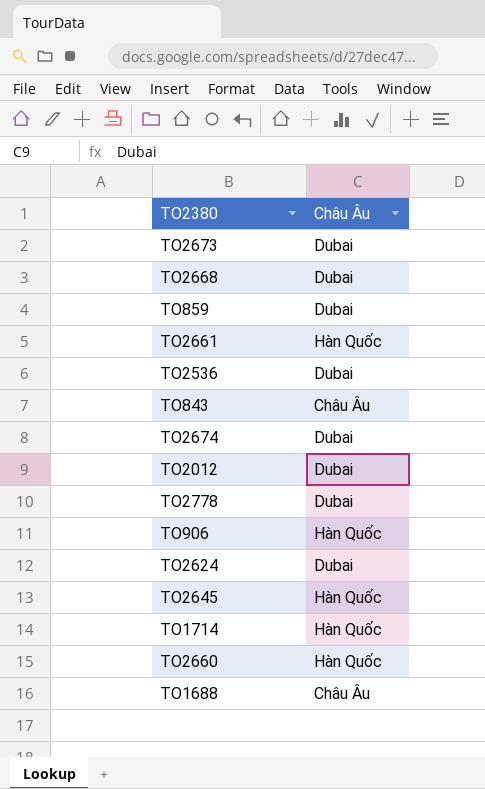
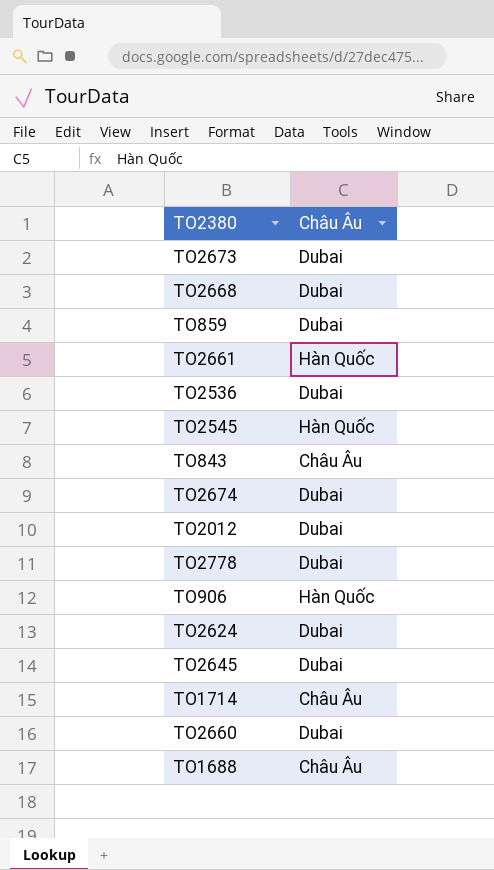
row TO2545: none -> Hàn Quốc
TO2645 | Châu Âu: Hàn Quốc -> Dubai
TO1714 | Châu Âu: Hàn Quốc -> Châu Âu
TO2660 | Châu Âu: Hàn Quốc -> Dubai

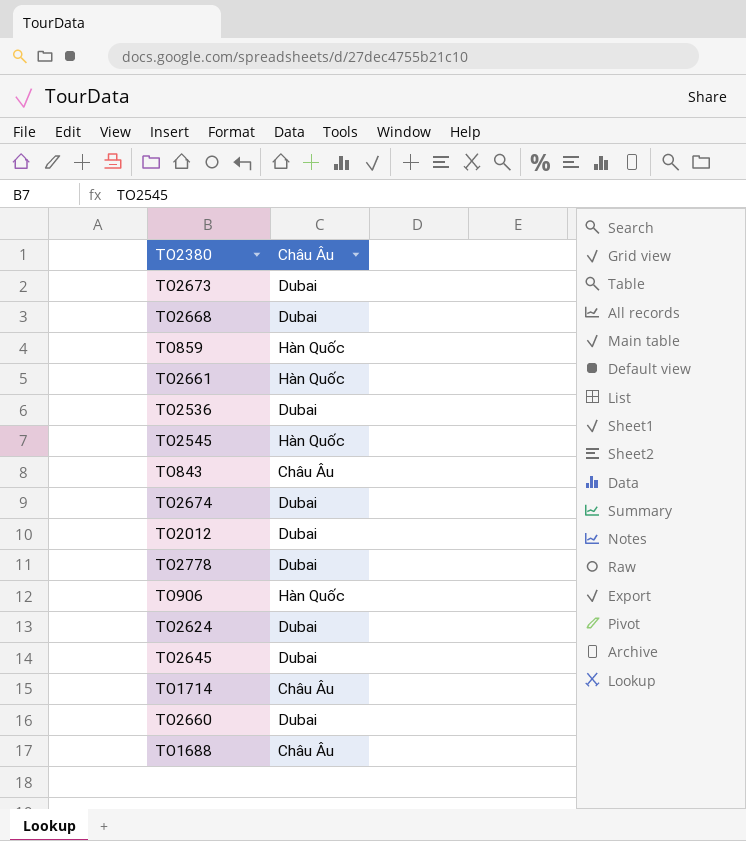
TO859 | Châu Âu: Dubai -> Hàn Quốc

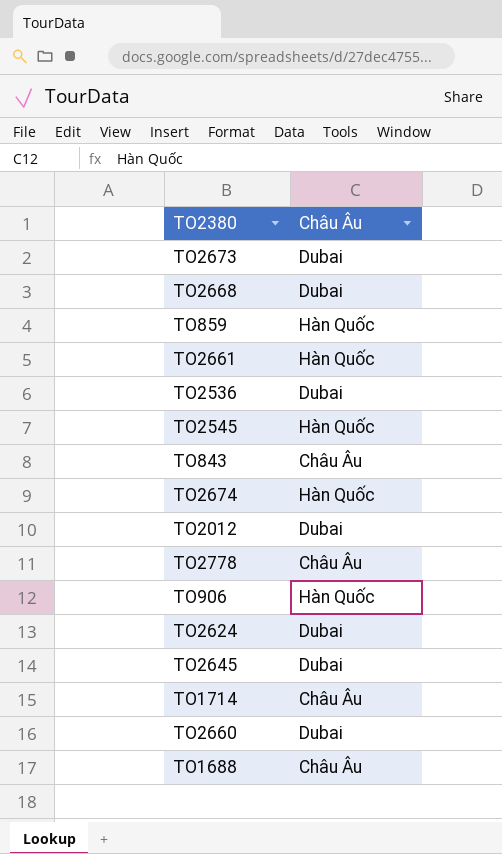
TO2674 | Châu Âu: Dubai -> Hàn Quốc
TO2778 | Châu Âu: Dubai -> Châu Âu

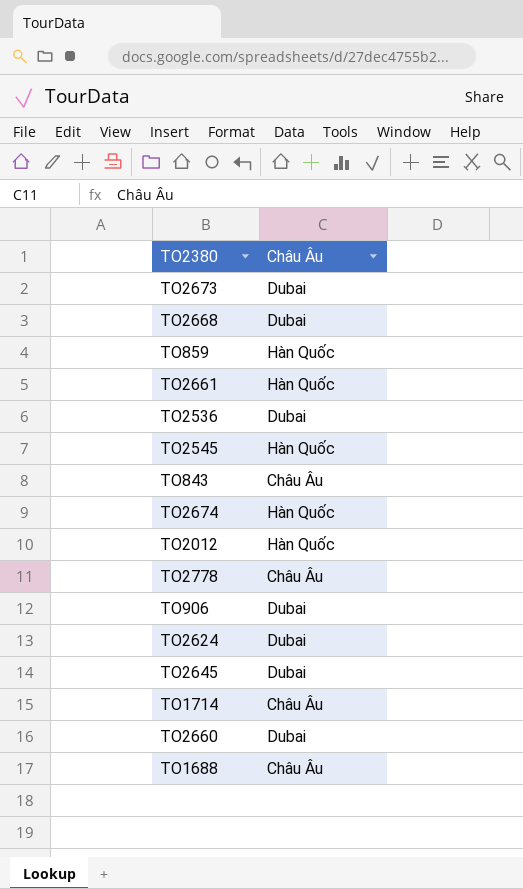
TO2012 | Châu Âu: Dubai -> Hàn Quốc
TO906 | Châu Âu: Hàn Quốc -> Dubai

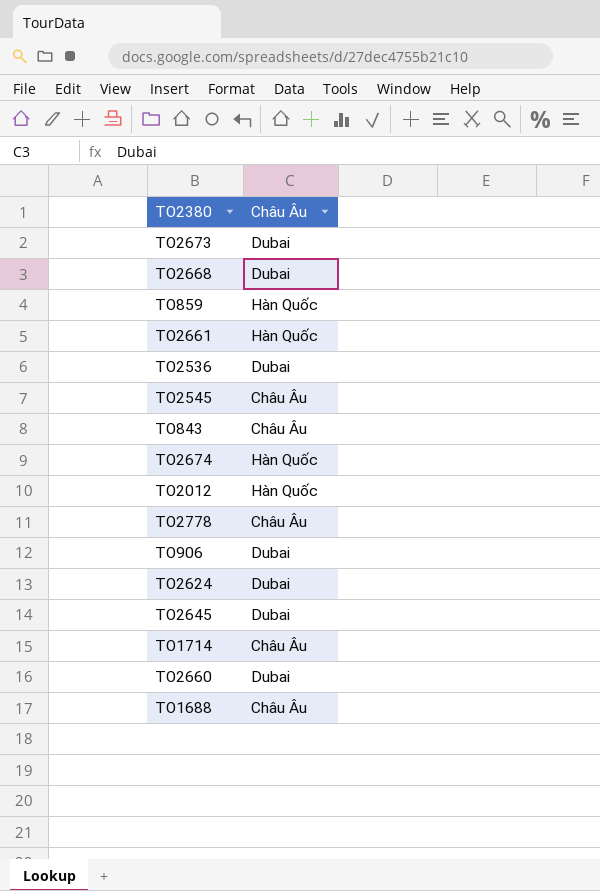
TO2545 | Châu Âu: Hàn Quốc -> Châu Âu

